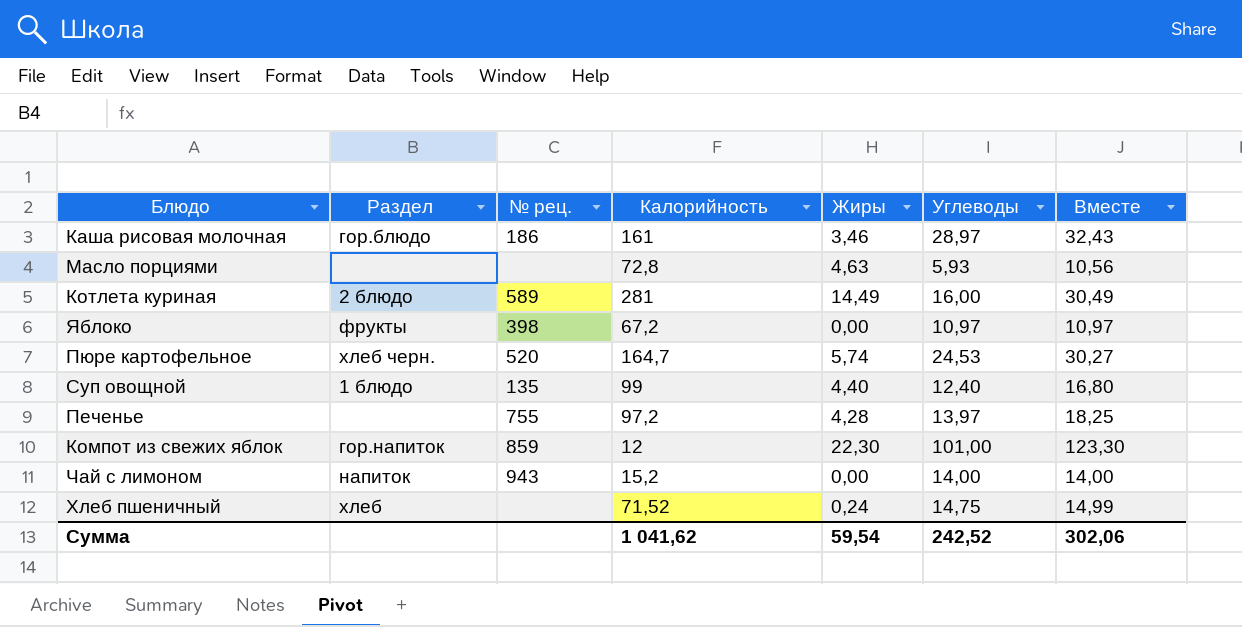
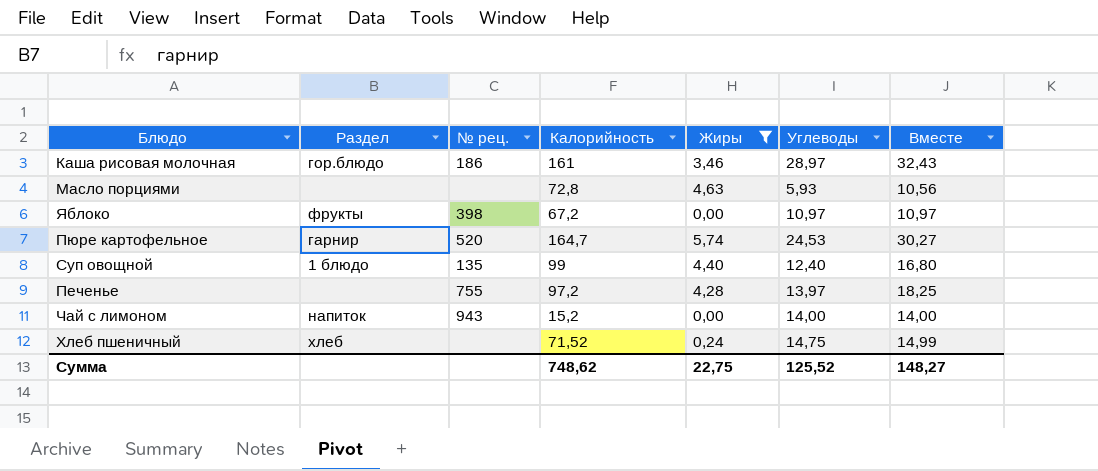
filter: none -> Жиры <= 5,74
Пюре картофельное | Раздел: хлеб черн. -> гарнир
Сумма | Калорийность: 1 041,62 -> 748,62
Сумма | Жиры: 59,54 -> 22,75
Сумма | Углеводы: 242,52 -> 125,52
Сумма | Вместе: 302,06 -> 148,27

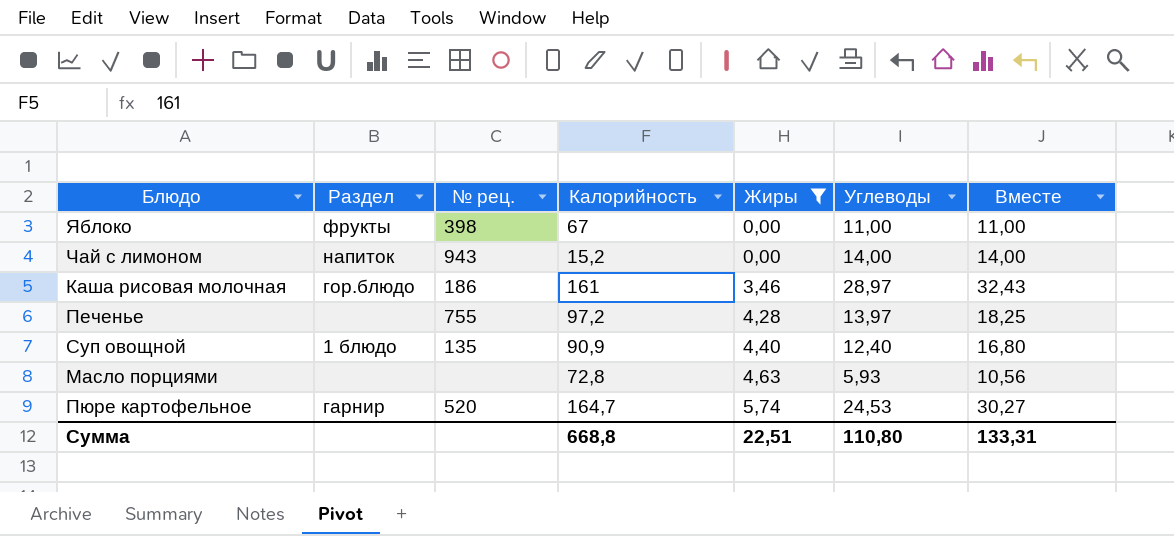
row order: none -> Жиры ascending
row Хлеб пшеничный: хлеб | none | 71,52 | 0,24 | 14,75 | 14,99 -> none
Яблоко | Калорийность: 67,2 -> 67
Яблоко | Углеводы: 10,97 -> 11,00
Яблоко | Вместе: 10,97 -> 11,00
Суп овощной | Калорийность: 99 -> 90,9
Сумма | Калорийность: 748,62 -> 668,8
Сумма | Жиры: 22,75 -> 22,51
Сумма | Углеводы: 125,52 -> 110,80
Сумма | Вместе: 148,27 -> 133,31

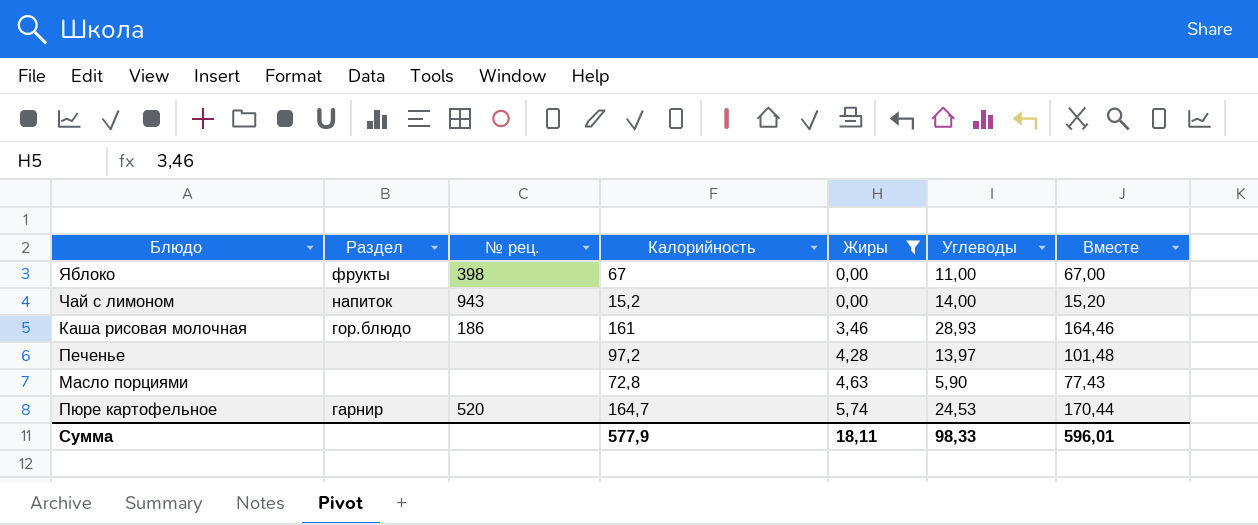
column Вместе | formula: [Жиры] + [Углеводы] -> [Калорийность] + [Жиры]
row Суп овощной: 1 блюдо | 135 | 90,9 | 4,40 | 12,40 | 16,80 -> none
Каша рисовая молочная | Углеводы: 28,97 -> 28,93
Печенье | № рец.: 755 -> none
Масло порциями | Углеводы: 5,93 -> 5,90
Сумма | Калорийность: 668,8 -> 577,9
Сумма | Жиры: 22,51 -> 18,11
Сумма | Углеводы: 110,80 -> 98,33
Сумма | Вместе: 133,31 -> 596,01

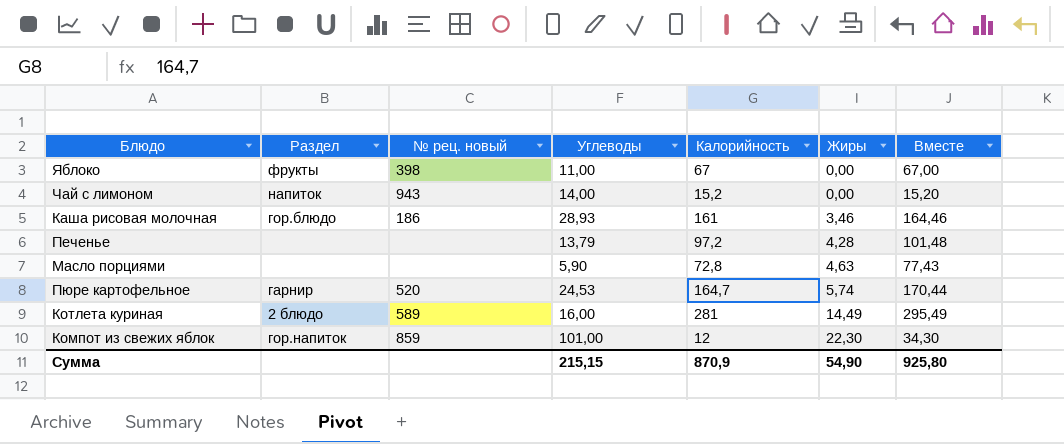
filter: Жиры <= 5,74 -> none
column name: № рец. -> № рец. новый
column Углеводы | position: 6 -> 4
Печенье | Углеводы: 13,97 -> 13,79
Сумма | Углеводы: 98,33 -> 215,15
Сумма | Калорийность: 577,9 -> 870,9
Сумма | Жиры: 18,11 -> 54,90
Сумма | Вместе: 596,01 -> 925,80

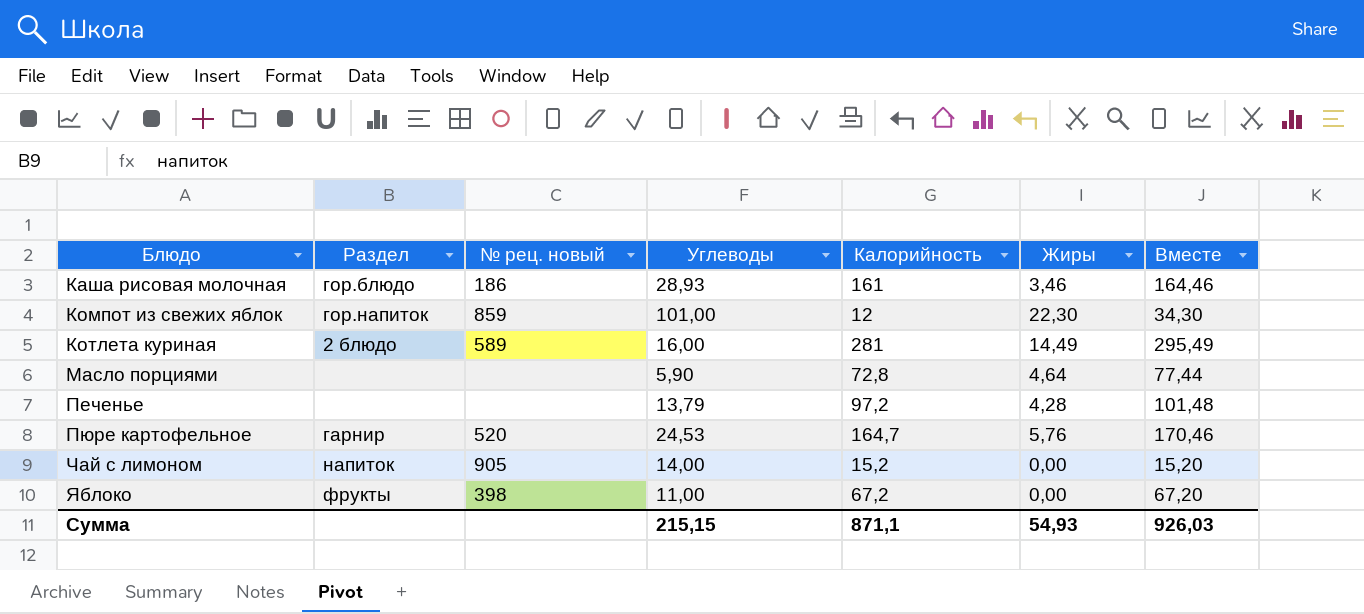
row order: Жиры ascending -> Блюдо ascending
Масло порциями | Жиры: 4,63 -> 4,64
Масло порциями | Вместе: 77,43 -> 77,44
Пюре картофельное | Жиры: 5,74 -> 5,76
Пюре картофельное | Вместе: 170,44 -> 170,46
Чай с лимоном | № рец. новый: 943 -> 905
Яблоко | Калорийность: 67 -> 67,2
Яблоко | Вместе: 67,00 -> 67,20
Сумма | Калорийность: 870,9 -> 871,1
Сумма | Жиры: 54,90 -> 54,93
Сумма | Вместе: 925,80 -> 926,03

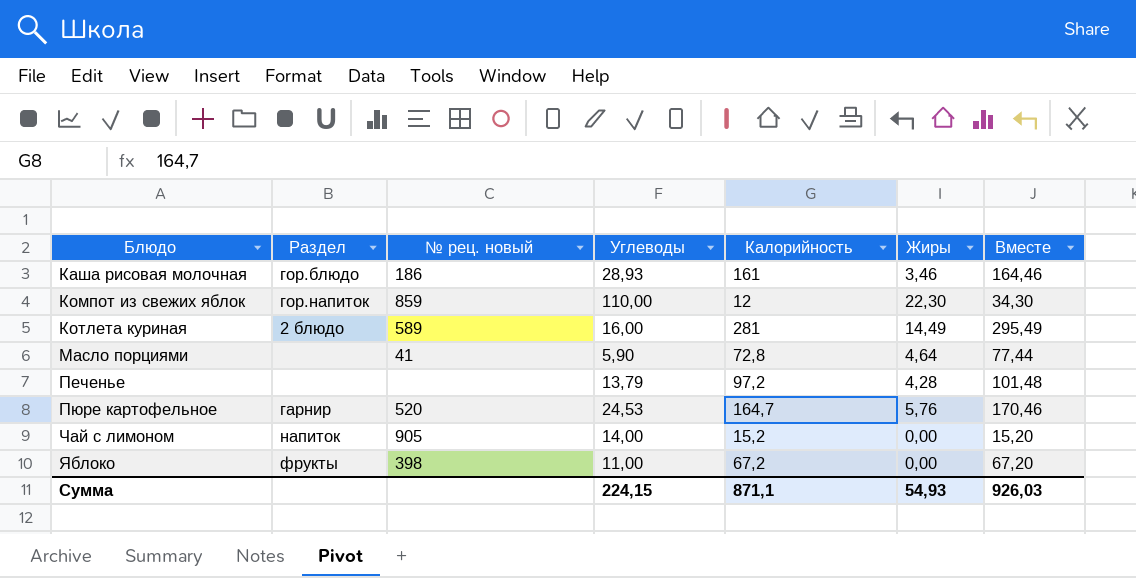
Компот из свежих яблок | Углеводы: 101,00 -> 110,00
Масло порциями | № рец. новый: none -> 41
Сумма | Углеводы: 215,15 -> 224,15

